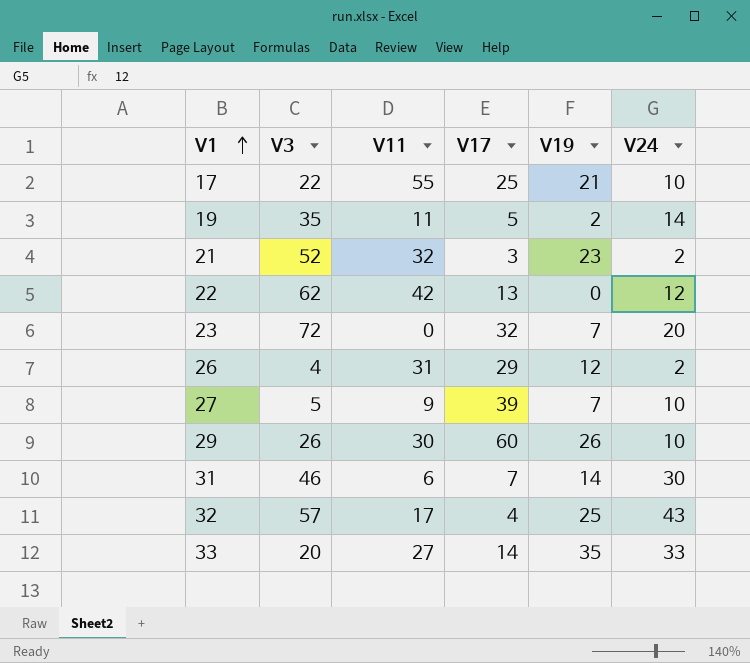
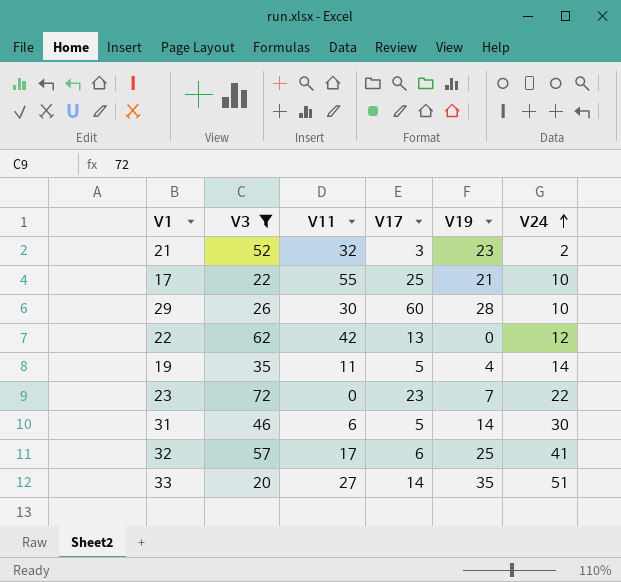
filter: none -> V3 >= 20
row order: V1 ascending -> V24 ascending
29 | V19: 26 -> 28
19 | V19: 2 -> 4
23 | V17: 32 -> 23
23 | V24: 20 -> 22
31 | V17: 7 -> 5
32 | V17: 4 -> 6
32 | V24: 43 -> 41
33 | V24: 33 -> 51

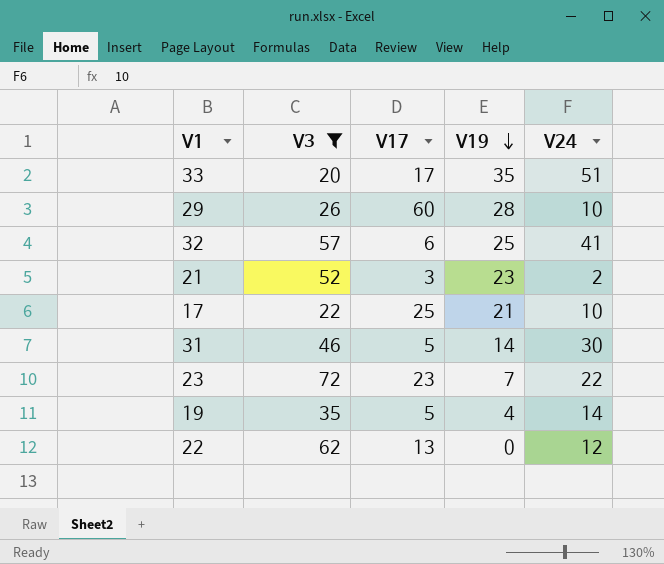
row order: V24 ascending -> V19 descending
column V11 | position: 3 -> none
33 | V17: 14 -> 17

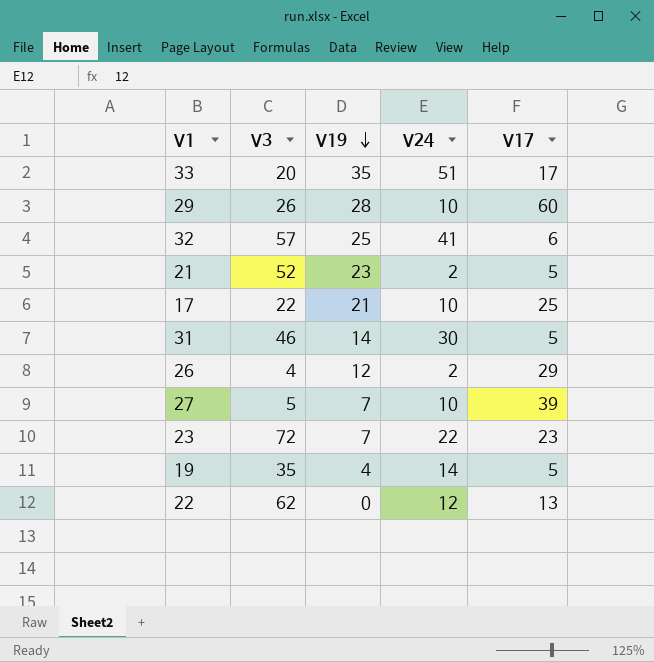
filter: V3 >= 20 -> none
column V17 | position: 3 -> 5
21 | V17: 3 -> 5

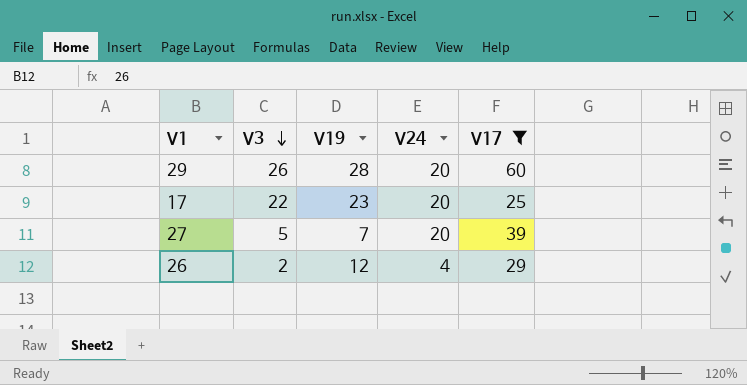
filter: none -> V17 >= 25
row order: V19 descending -> V3 descending
29 | V24: 10 -> 20
17 | V19: 21 -> 23
17 | V24: 10 -> 20
27 | V24: 10 -> 20
26 | V3: 4 -> 2
26 | V24: 2 -> 4

